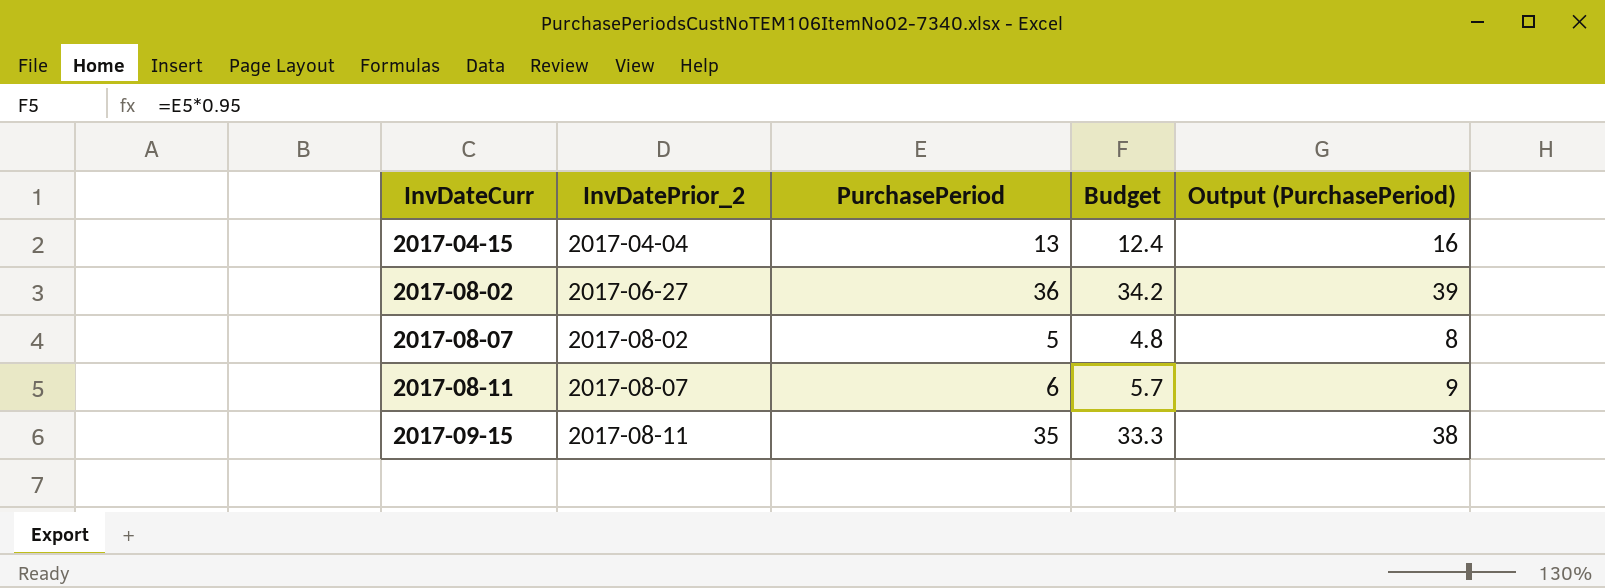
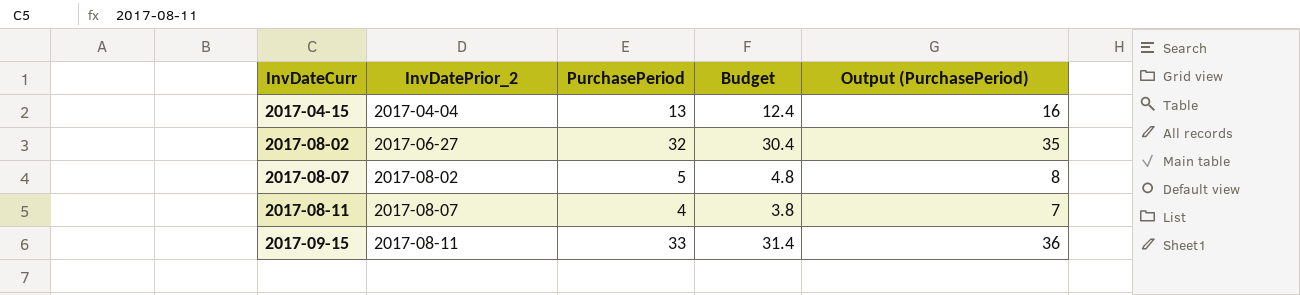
2017-08-02 | PurchasePeriod: 36 -> 32
2017-08-02 | Budget: 34.2 -> 30.4
2017-08-02 | Output (PurchasePeriod): 39 -> 35
2017-08-11 | PurchasePeriod: 6 -> 4
2017-08-11 | Budget: 5.7 -> 3.8
2017-08-11 | Output (PurchasePeriod): 9 -> 7
2017-09-15 | PurchasePeriod: 35 -> 33
2017-09-15 | Budget: 33.3 -> 31.4
2017-09-15 | Output (PurchasePeriod): 38 -> 36

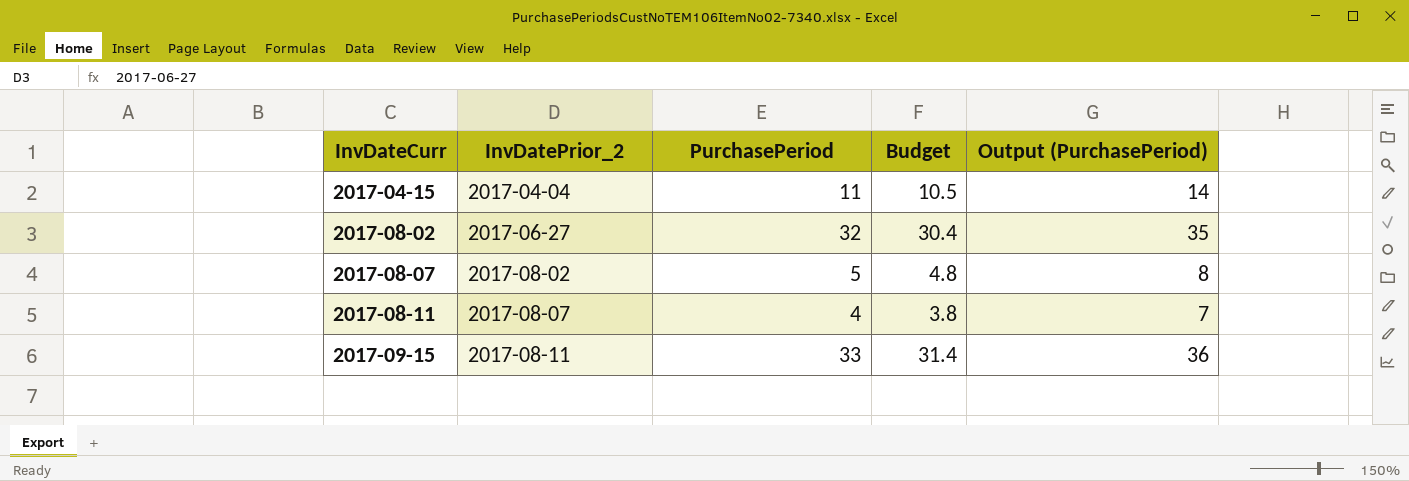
2017-04-15 | PurchasePeriod: 13 -> 11
2017-04-15 | Budget: 12.4 -> 10.5
2017-04-15 | Output (PurchasePeriod): 16 -> 14

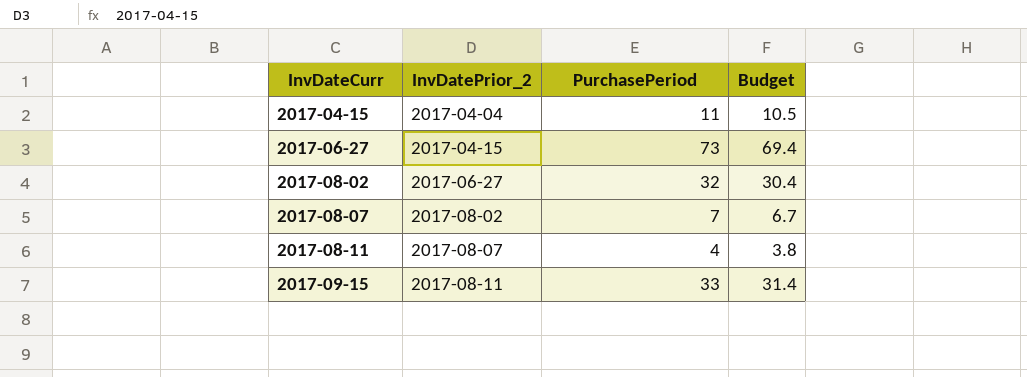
column Output (PurchasePeriod) | formula: [PurchasePeriod] + 3 -> none
row 2017-06-27: none -> 2017-04-15 | 73 | 69.4
2017-08-07 | PurchasePeriod: 5 -> 7
2017-08-07 | Budget: 4.8 -> 6.7

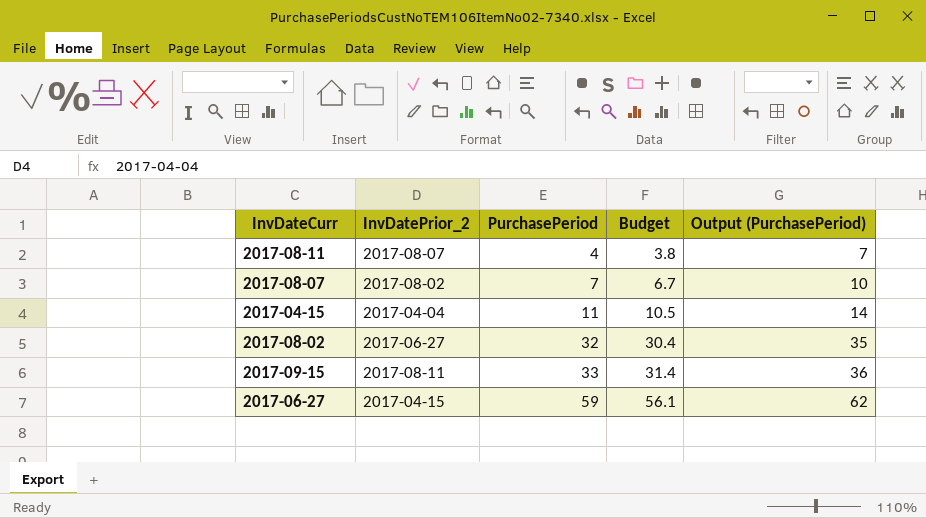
row order: InvDateCurr ascending -> PurchasePeriod ascending
column Output (PurchasePeriod) | formula: none -> [PurchasePeriod] + 3
2017-06-27 | PurchasePeriod: 73 -> 59
2017-06-27 | Budget: 69.4 -> 56.1

